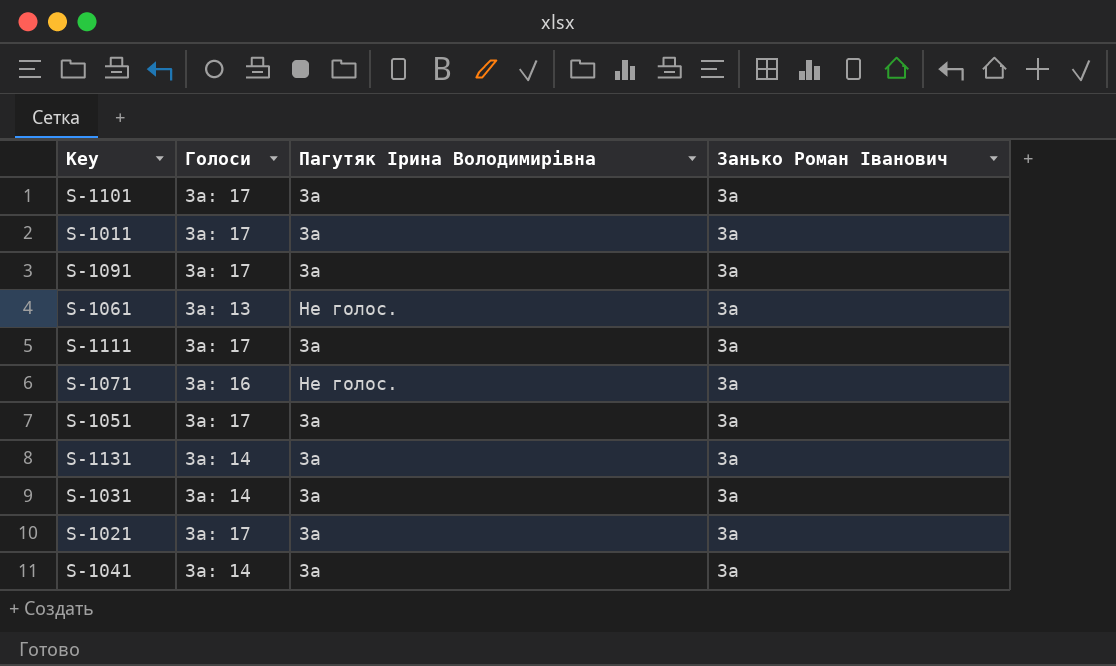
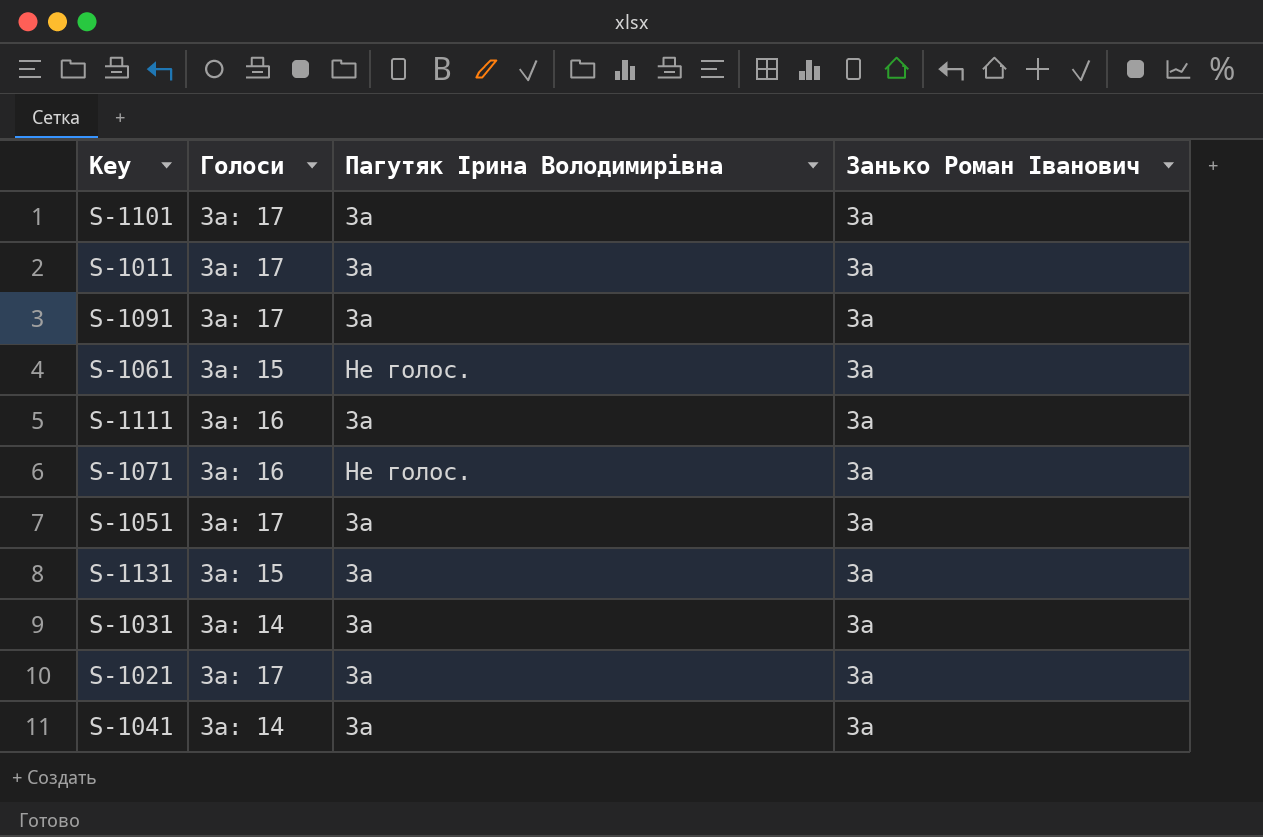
S-1061 | Голоси: За: 13 -> За: 15
S-1111 | Голоси: За: 17 -> За: 16
S-1131 | Голоси: За: 14 -> За: 15

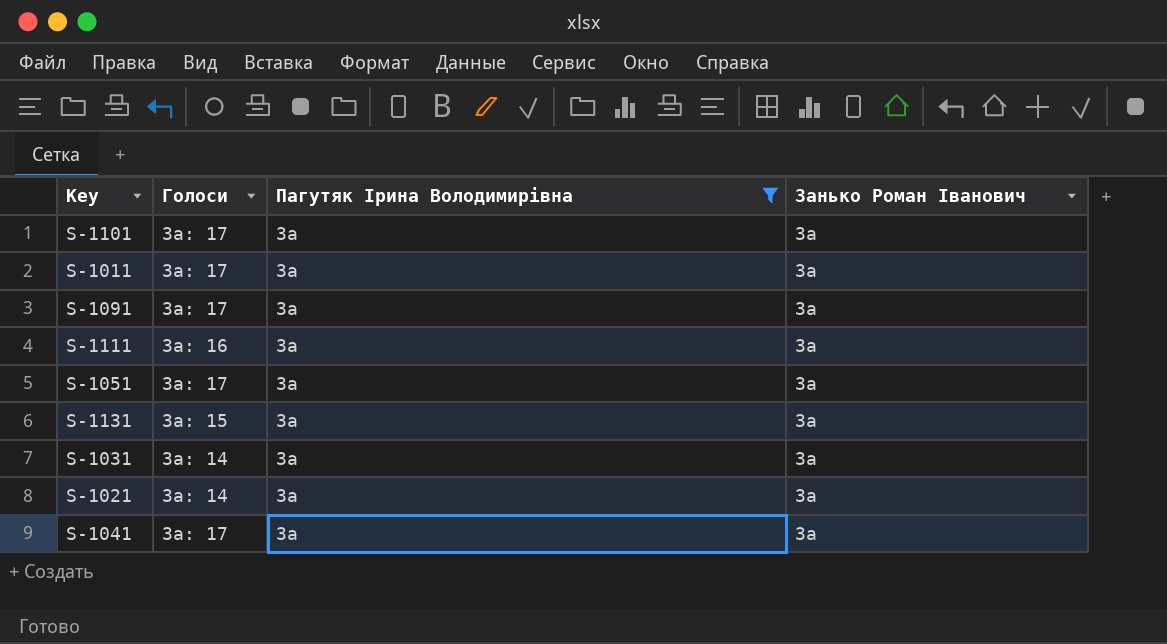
filter: none -> Пагутяк Ірина Володимирівна = За
S-1021 | Голоси: За: 17 -> За: 14
S-1041 | Голоси: За: 14 -> За: 17

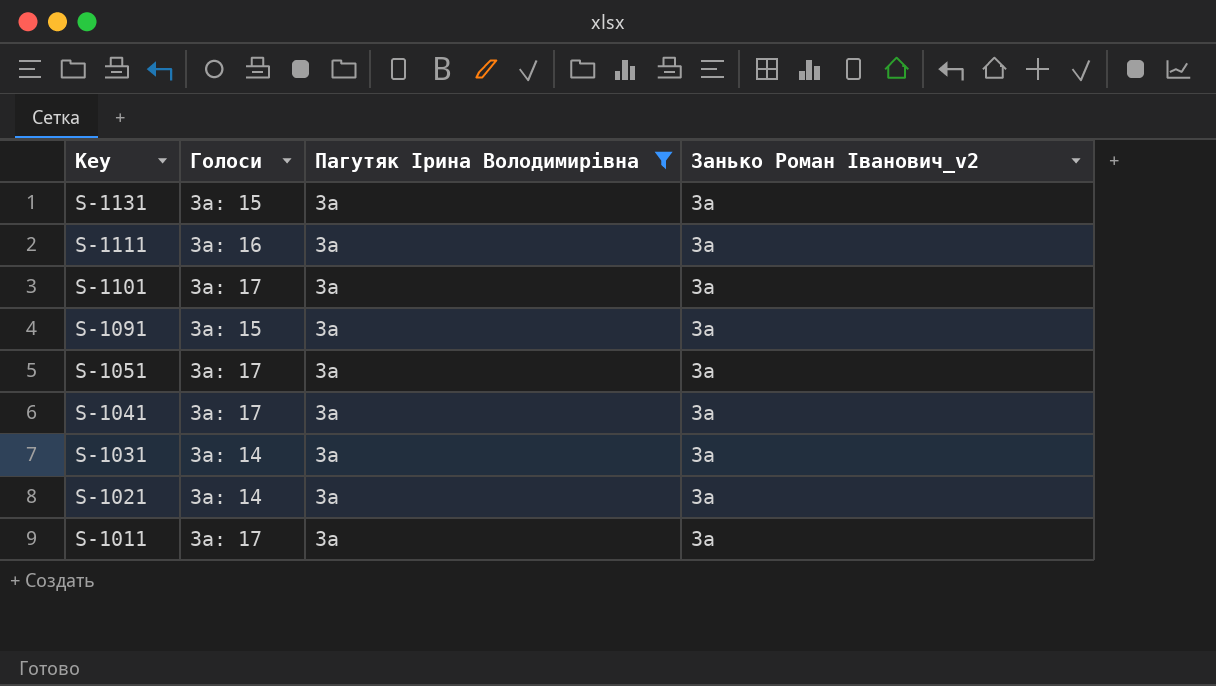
row order: none -> Key descending
column name: Занько Роман Іванович -> Занько Роман Іванович_v2
S-1091 | Голоси: За: 17 -> За: 15

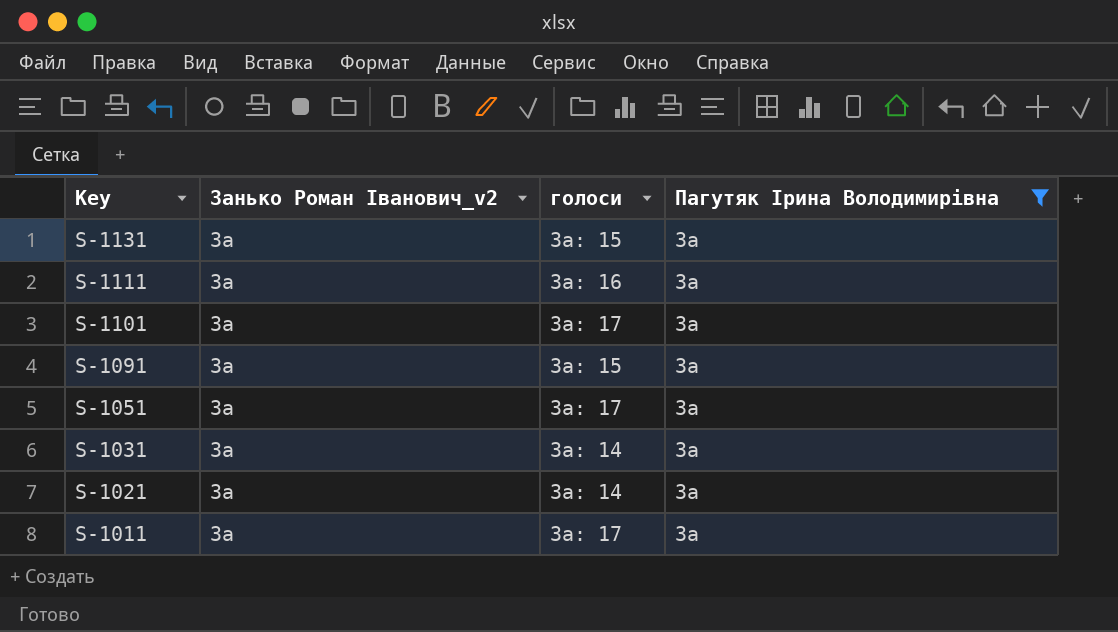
column Занько Роман Іванович_v2 | position: 4 -> 2
column name: Голоси -> голоси
row S-1041: За: 17 | За | За -> none

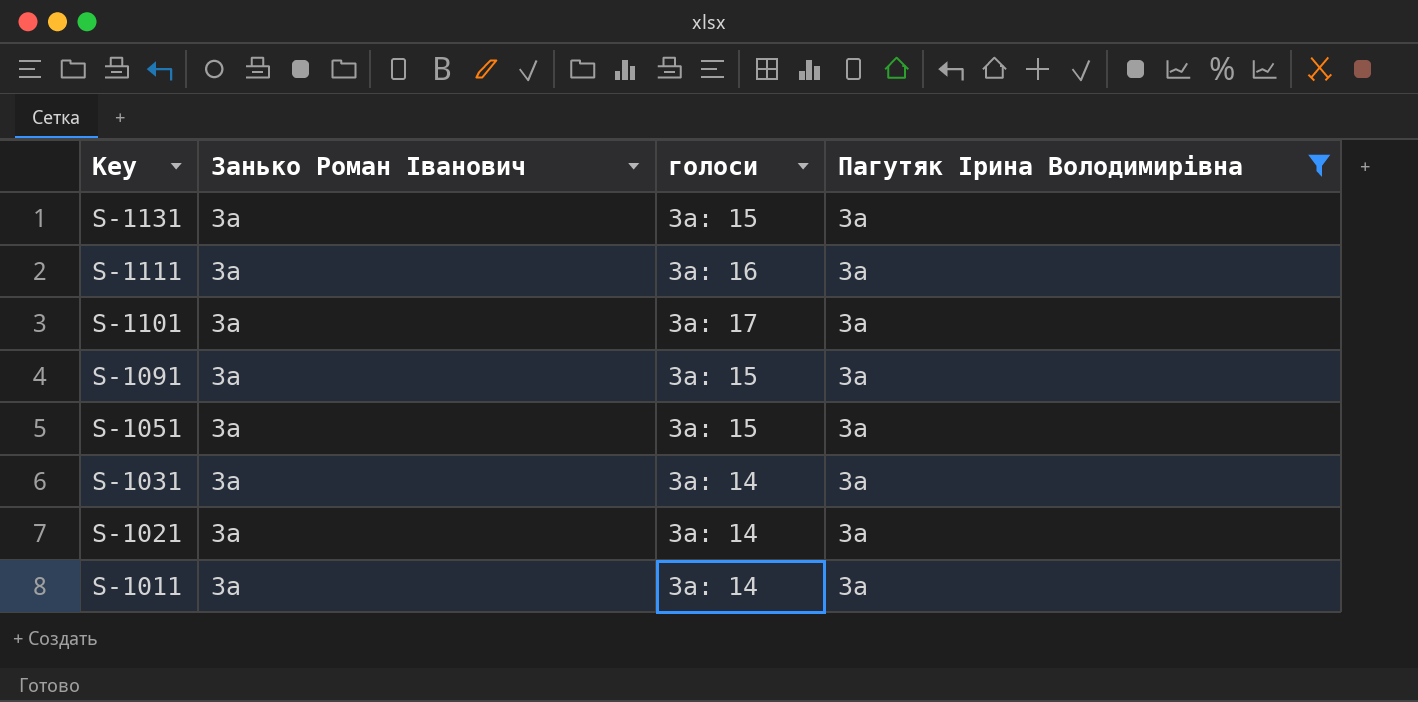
column name: Занько Роман Іванович_v2 -> Занько Роман Іванович
S-1051 | голоси: За: 17 -> За: 15
S-1011 | голоси: За: 17 -> За: 14

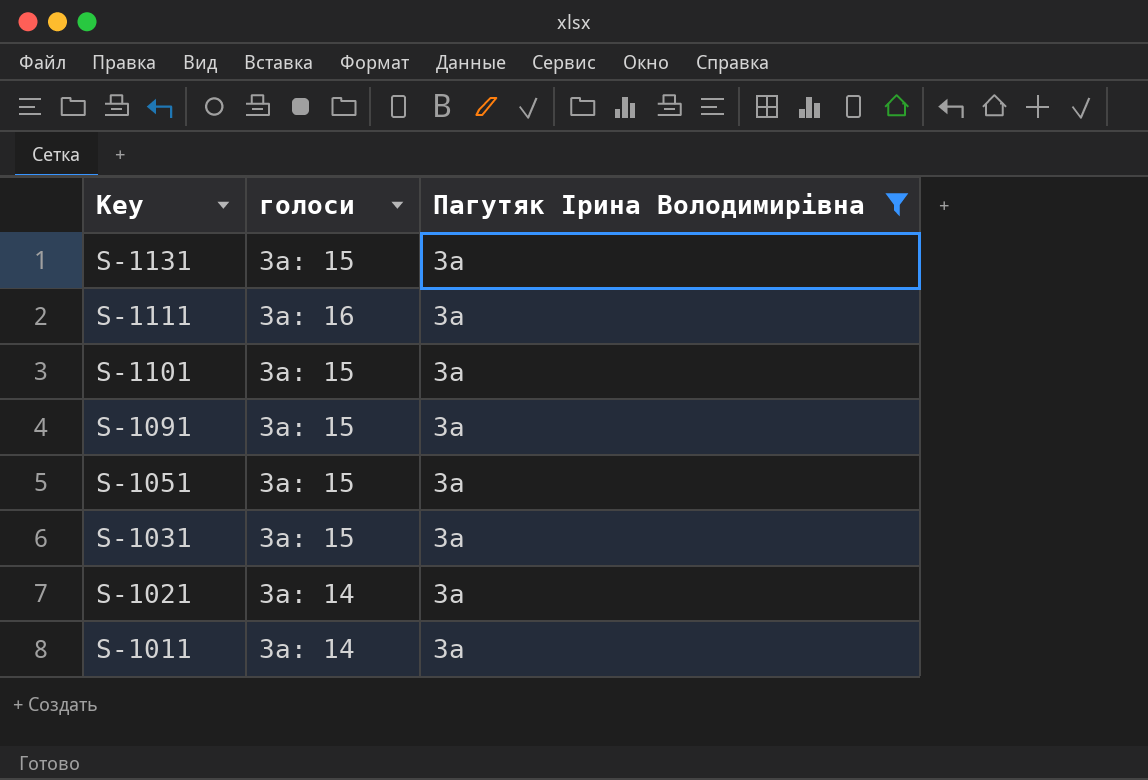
column Занько Роман Іванович | position: 2 -> none
S-1101 | голоси: За: 17 -> За: 15
S-1031 | голоси: За: 14 -> За: 15

